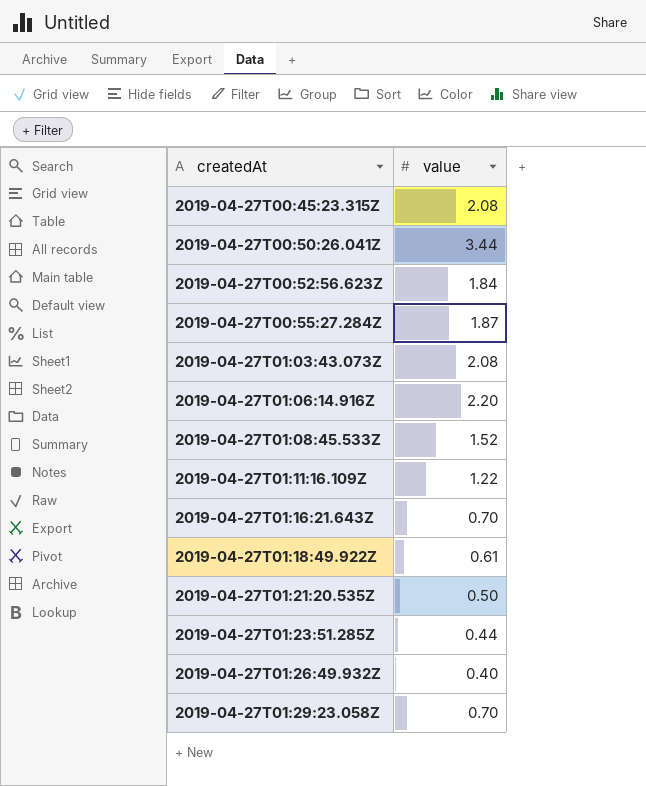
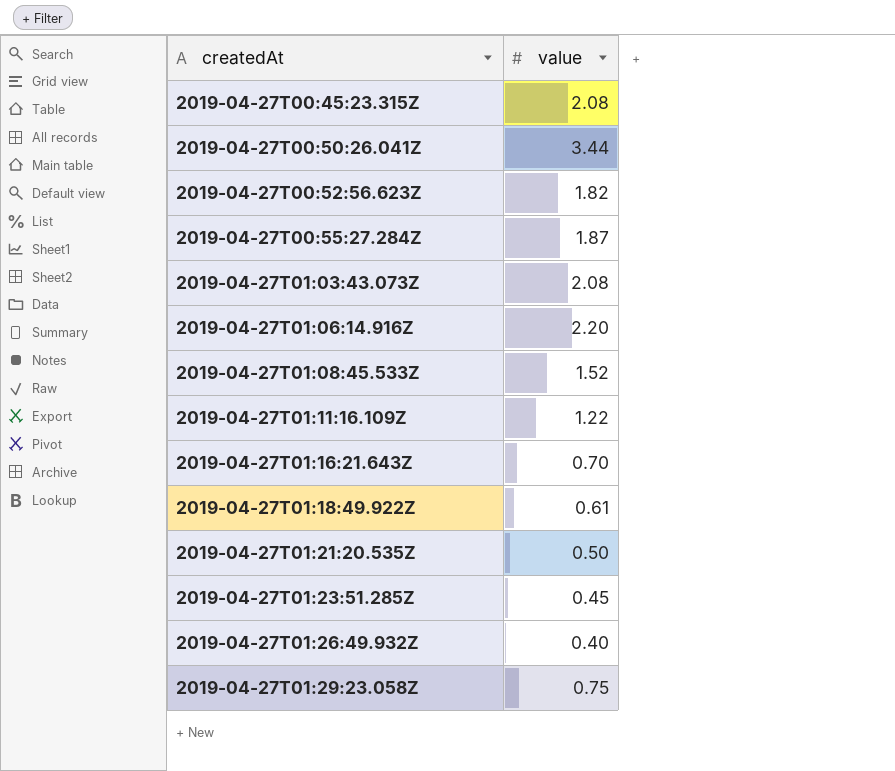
2019-04-27T00:52:56.623Z | value: 1.84 -> 1.82
2019-04-27T01:23:51.285Z | value: 0.44 -> 0.45
2019-04-27T01:29:23.058Z | value: 0.70 -> 0.75

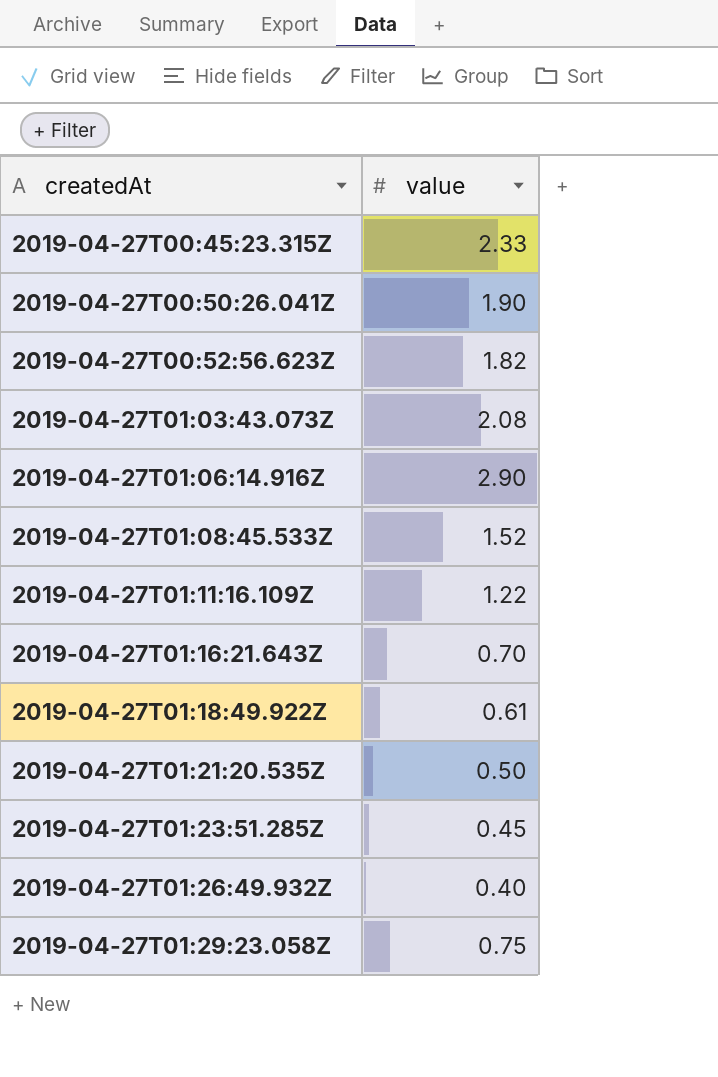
row 2019-04-27T00:55:27.284Z: 1.87 -> none
2019-04-27T00:45:23.315Z | value: 2.08 -> 2.33
2019-04-27T00:50:26.041Z | value: 3.44 -> 1.90
2019-04-27T01:06:14.916Z | value: 2.20 -> 2.90

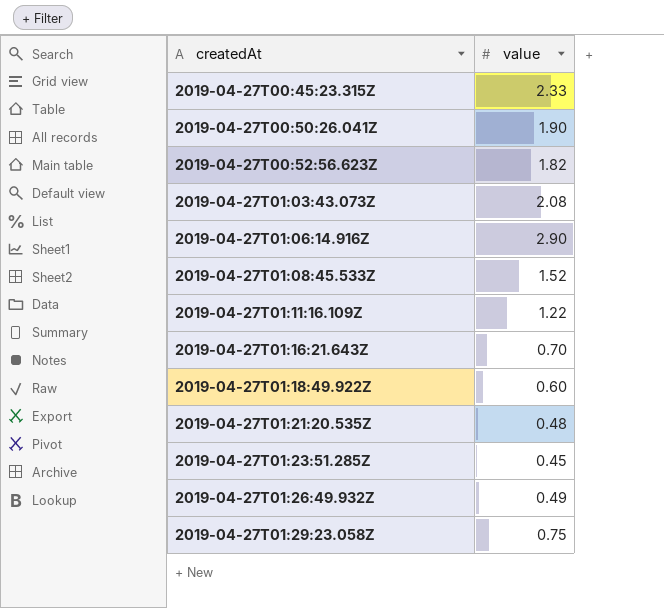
2019-04-27T01:18:49.922Z | value: 0.61 -> 0.60
2019-04-27T01:21:20.535Z | value: 0.50 -> 0.48
2019-04-27T01:26:49.932Z | value: 0.40 -> 0.49

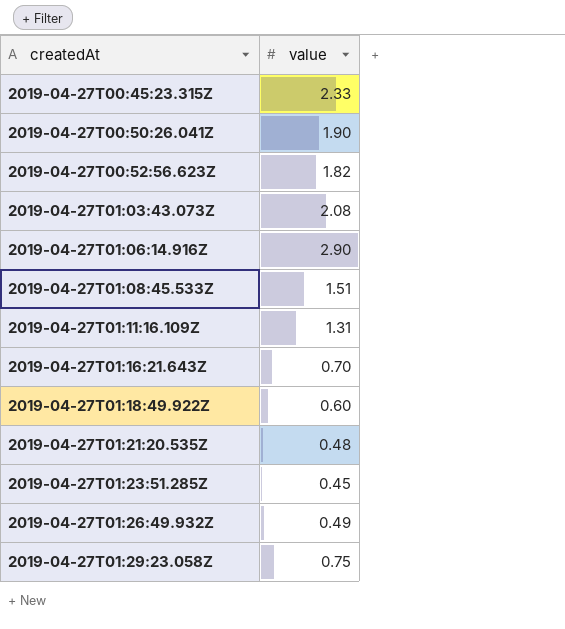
2019-04-27T01:08:45.533Z | value: 1.52 -> 1.51
2019-04-27T01:11:16.109Z | value: 1.22 -> 1.31

